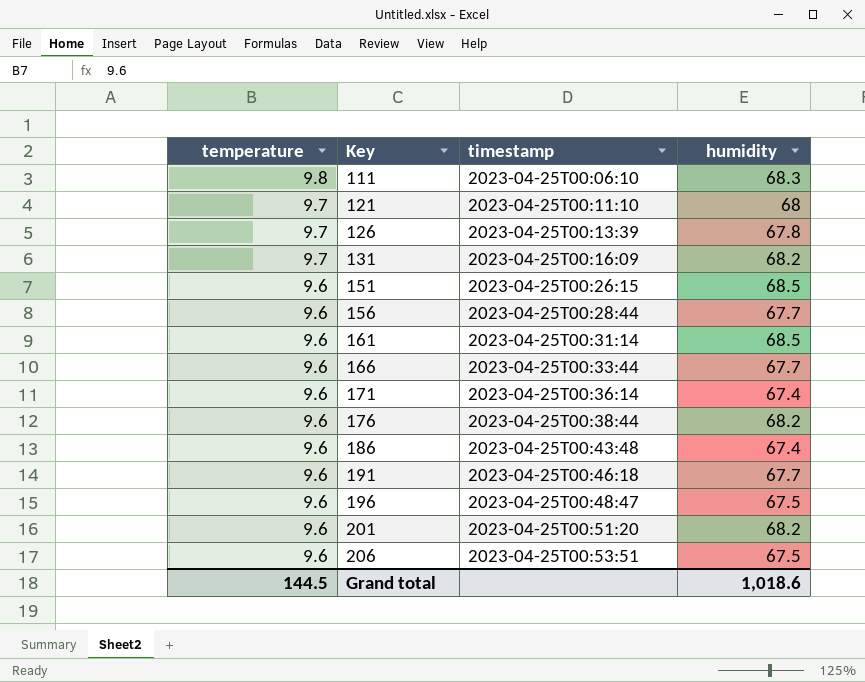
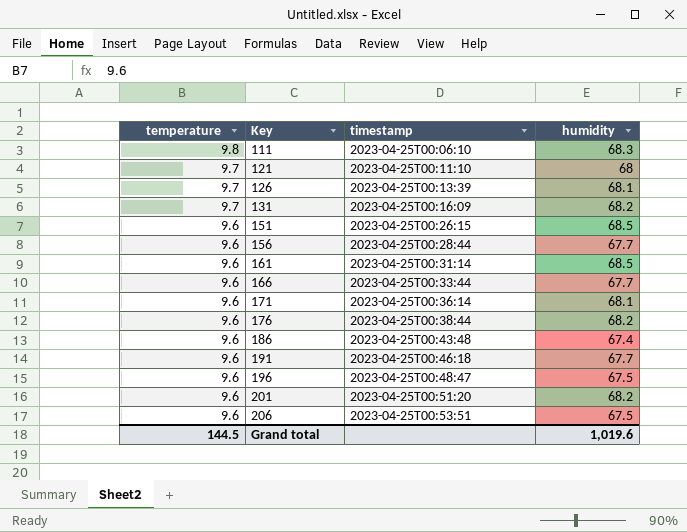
126 | humidity: 67.8 -> 68.1
171 | humidity: 67.4 -> 68.1
Grand total | humidity: 1,018.6 -> 1,019.6

